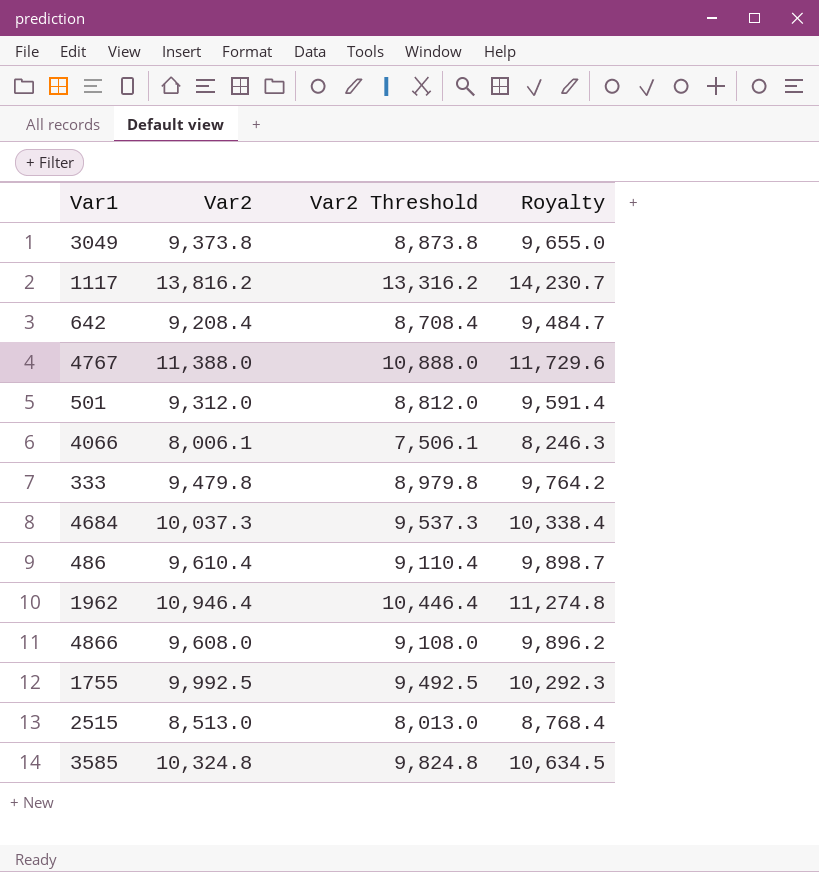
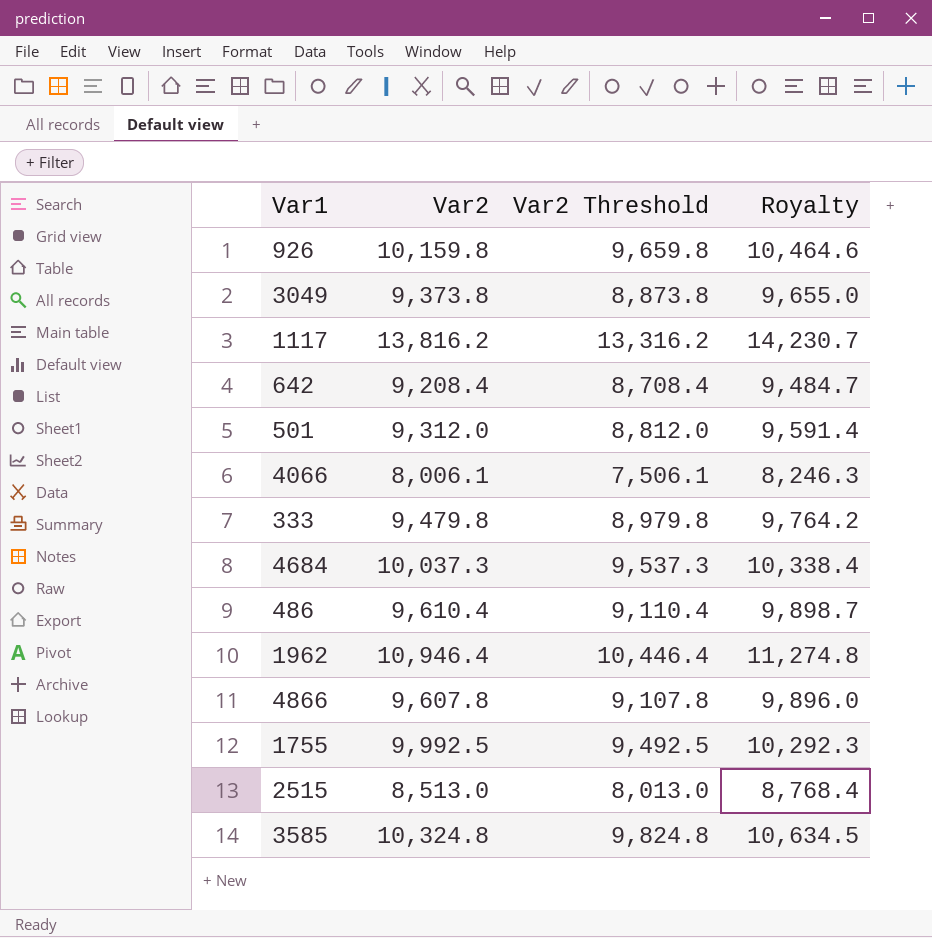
row 4767: 11,388.0 | 10,888.0 | 11,729.6 -> none
row 926: none -> 10,159.8 | 9,659.8 | 10,464.6
4866 | Var2: 9,608.0 -> 9,607.8
4866 | Var2 Threshold: 9,108.0 -> 9,107.8
4866 | Royalty: 9,896.2 -> 9,896.0

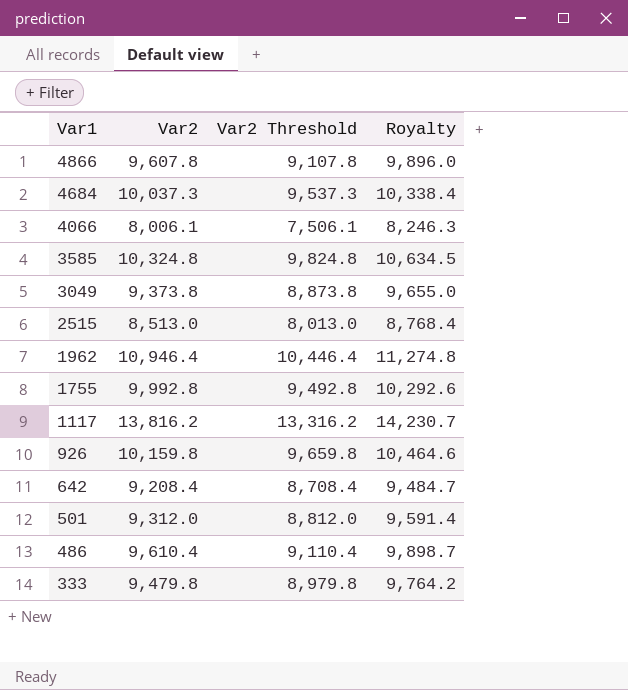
row order: none -> Var1 descending
1755 | Var2: 9,992.5 -> 9,992.8
1755 | Var2 Threshold: 9,492.5 -> 9,492.8
1755 | Royalty: 10,292.3 -> 10,292.6

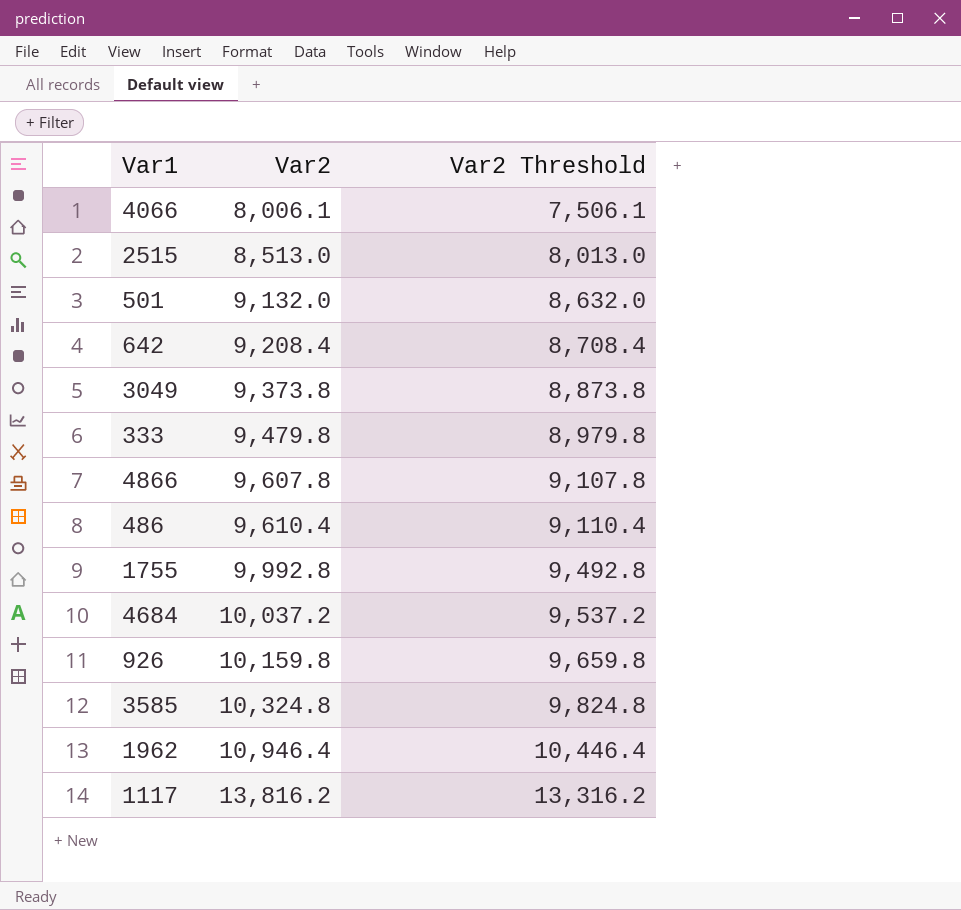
row order: Var1 descending -> Var2 ascending
column Royalty | formula: [Var2] * 1.03 -> none
501 | Var2: 9,312.0 -> 9,132.0
501 | Var2 Threshold: 8,812.0 -> 8,632.0
4684 | Var2: 10,037.3 -> 10,037.2
4684 | Var2 Threshold: 9,537.3 -> 9,537.2

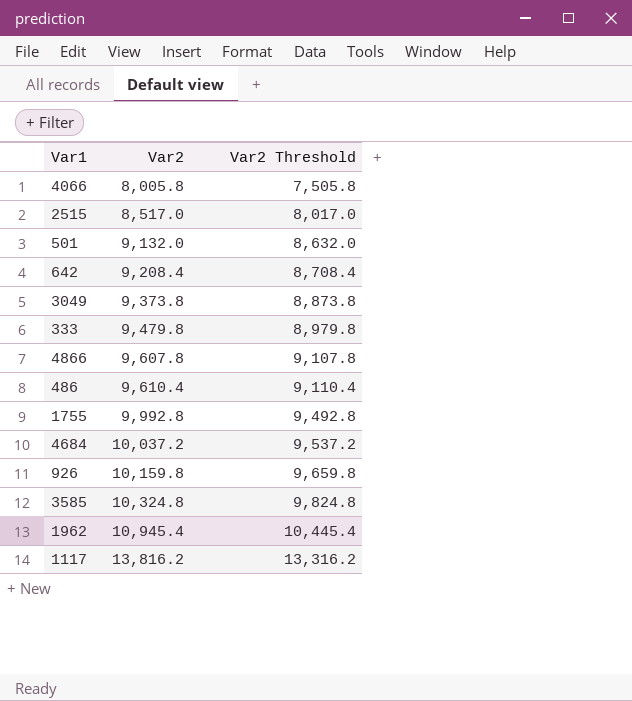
4066 | Var2: 8,006.1 -> 8,005.8
4066 | Var2 Threshold: 7,506.1 -> 7,505.8
2515 | Var2: 8,513.0 -> 8,517.0
2515 | Var2 Threshold: 8,013.0 -> 8,017.0
1962 | Var2: 10,946.4 -> 10,945.4
1962 | Var2 Threshold: 10,446.4 -> 10,445.4

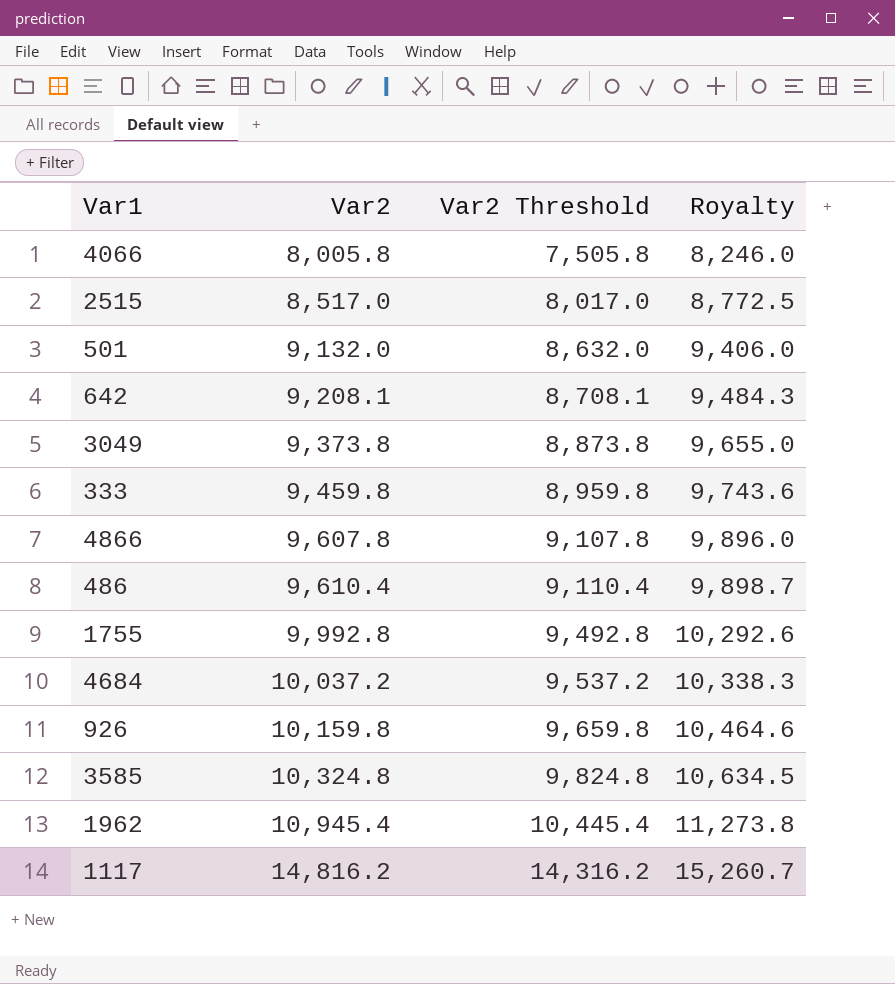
column Royalty | formula: none -> [Var2] * 1.03
642 | Var2: 9,208.4 -> 9,208.1
642 | Var2 Threshold: 8,708.4 -> 8,708.1
333 | Var2: 9,479.8 -> 9,459.8
333 | Var2 Threshold: 8,979.8 -> 8,959.8
1117 | Var2: 13,816.2 -> 14,816.2
1117 | Var2 Threshold: 13,316.2 -> 14,316.2

